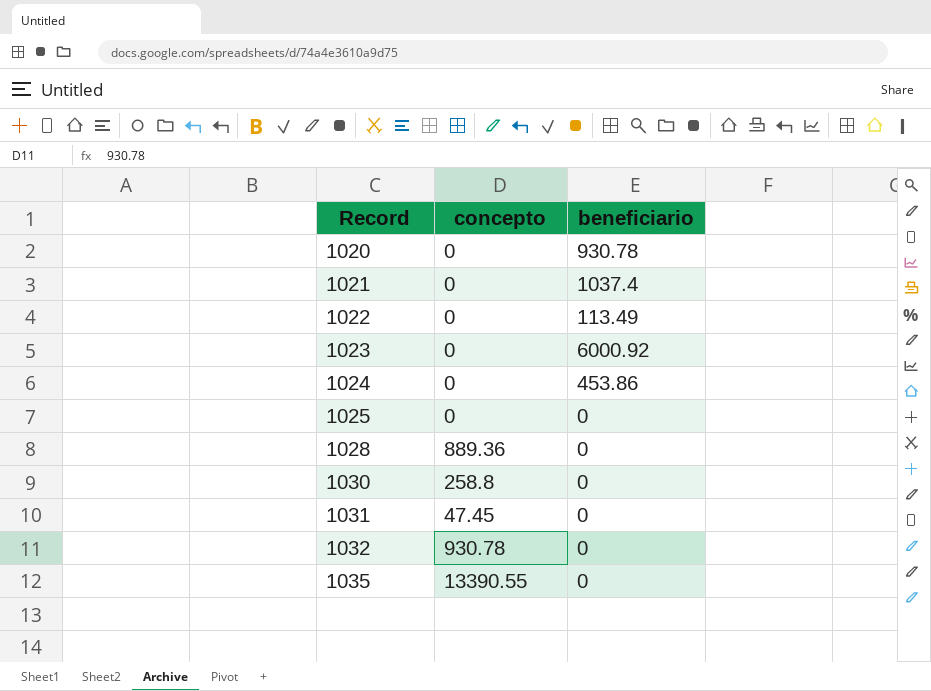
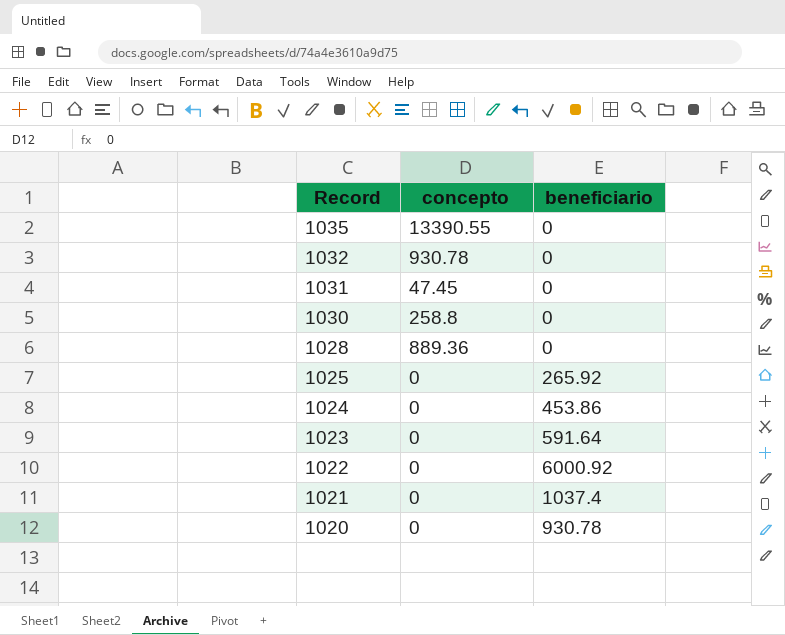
row order: Record ascending -> Record descending
1025 | beneficiario: 0 -> 265.92
1023 | beneficiario: 6000.92 -> 591.64
1022 | beneficiario: 113.49 -> 6000.92

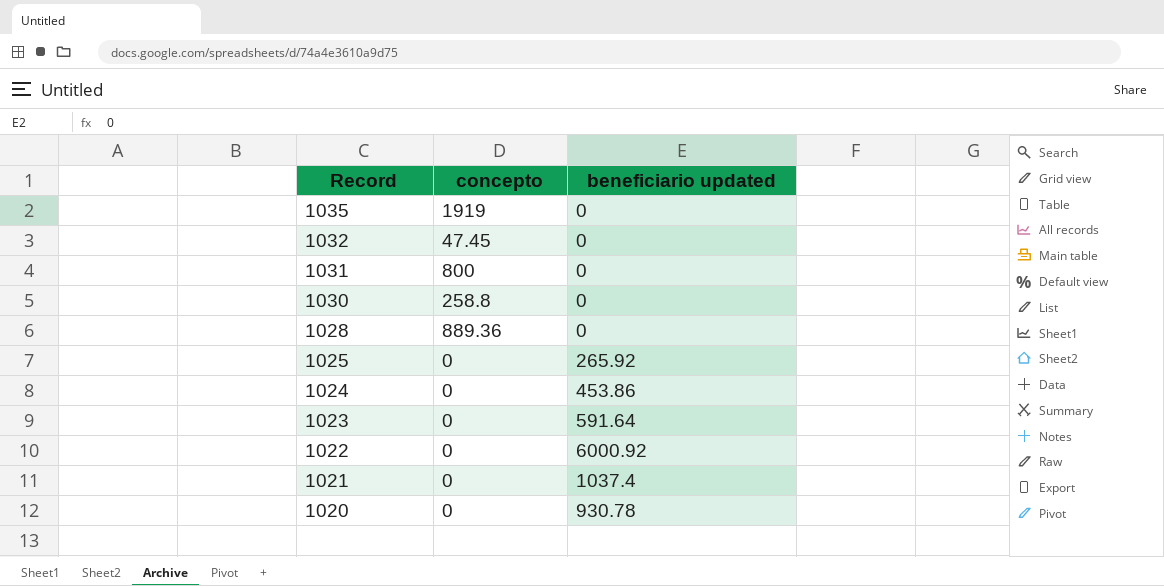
column name: beneficiario -> beneficiario updated
1035 | concepto: 13390.55 -> 1919
1032 | concepto: 930.78 -> 47.45
1031 | concepto: 47.45 -> 800

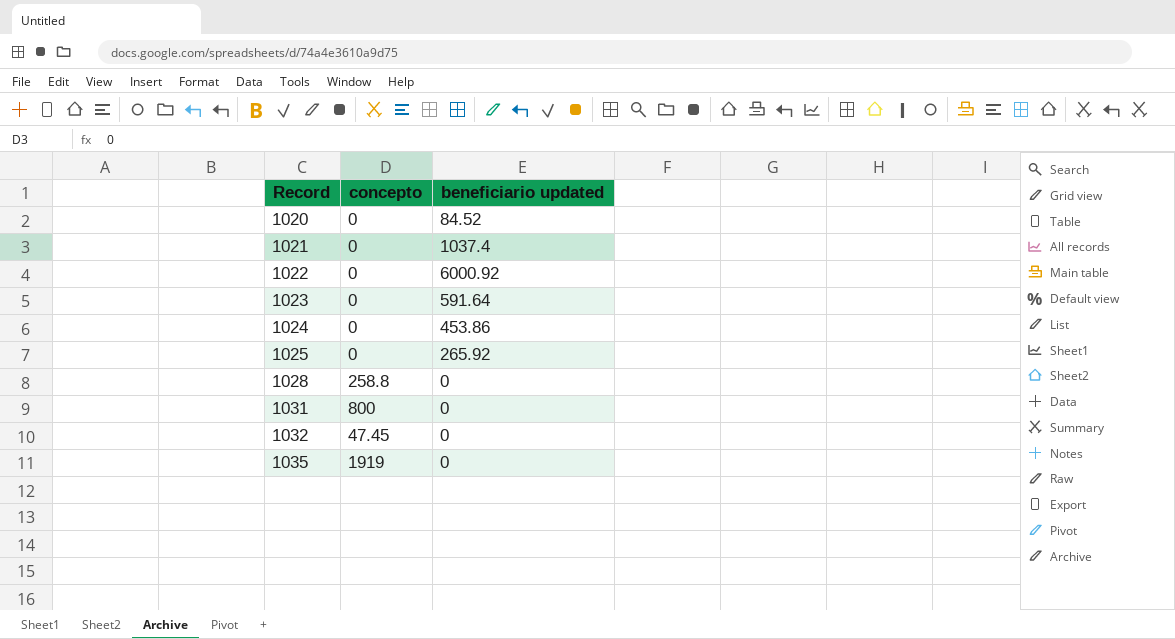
row order: Record descending -> Record ascending
row 1030: 258.8 | 0 -> none
1020 | beneficiario updated: 930.78 -> 84.52
1028 | concepto: 889.36 -> 258.8

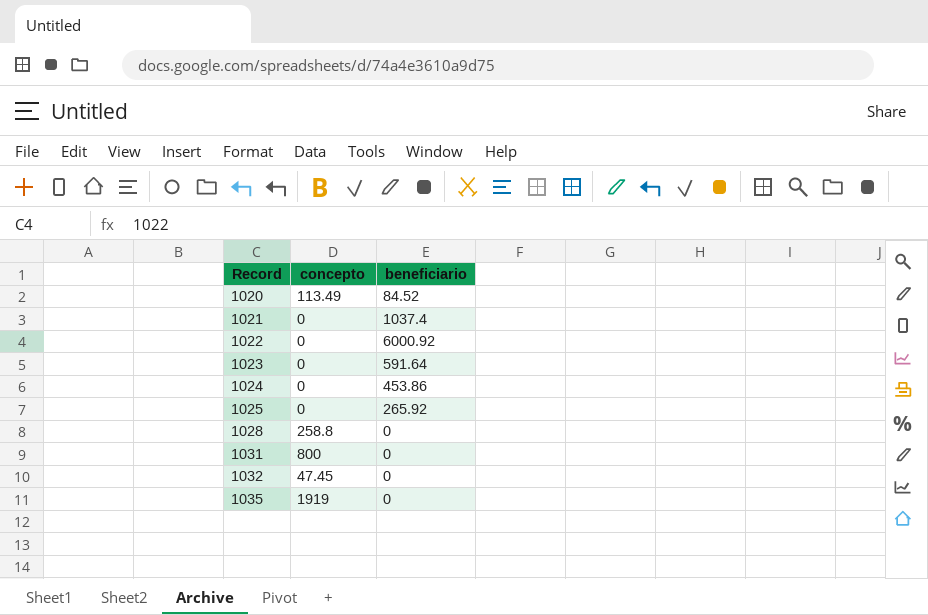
column name: beneficiario updated -> beneficiario
1020 | concepto: 0 -> 113.49

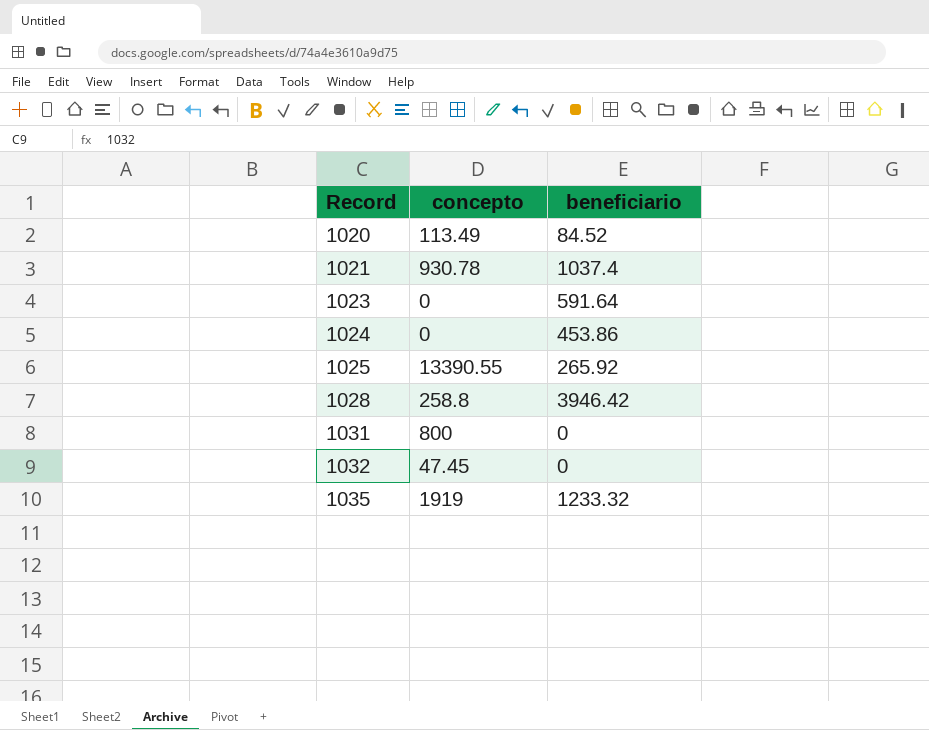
row 1022: 0 | 6000.92 -> none
1021 | concepto: 0 -> 930.78
1025 | concepto: 0 -> 13390.55
1028 | beneficiario: 0 -> 3946.42
1035 | beneficiario: 0 -> 1233.32

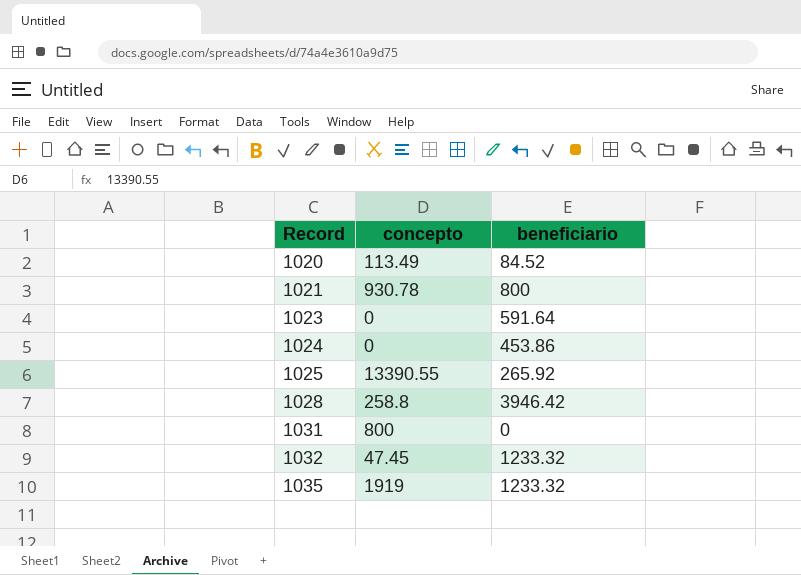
1021 | beneficiario: 1037.4 -> 800
1032 | beneficiario: 0 -> 1233.32

